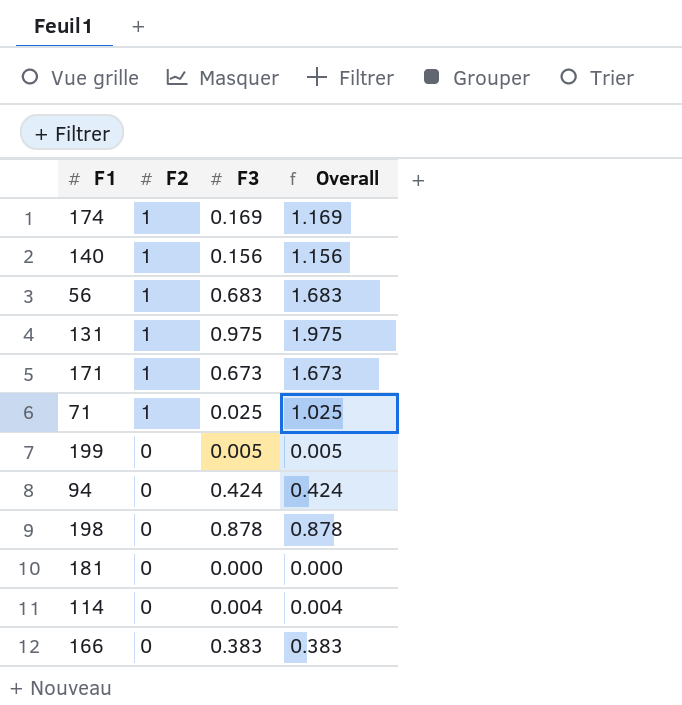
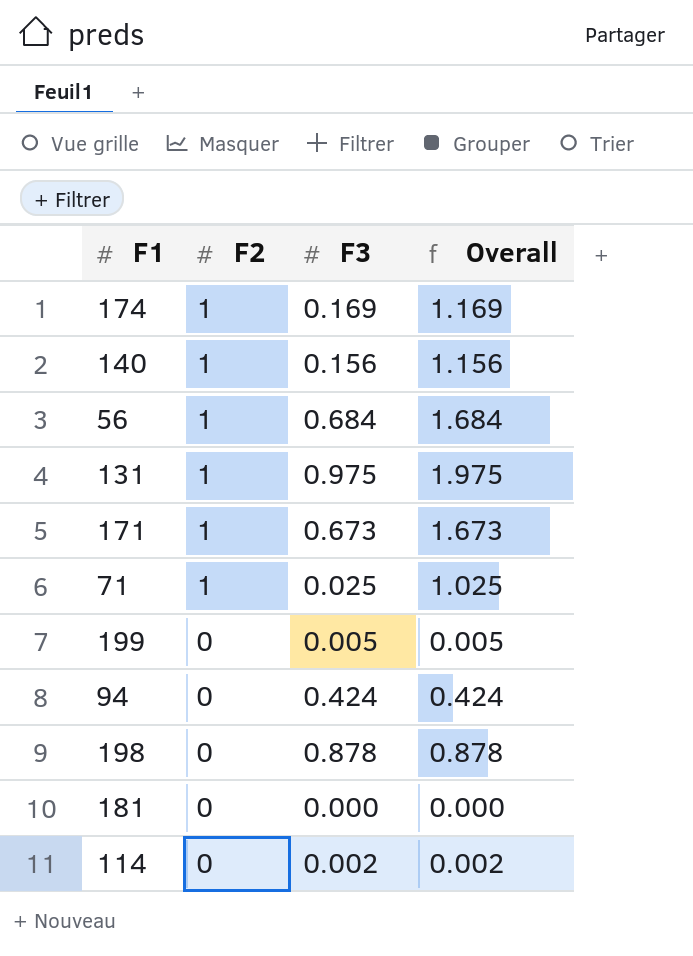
row 166: 0 | 0.383 | 0.383 -> none
56 | F3: 0.683 -> 0.684
56 | Overall: 1.683 -> 1.684
114 | F3: 0.004 -> 0.002
114 | Overall: 0.004 -> 0.002

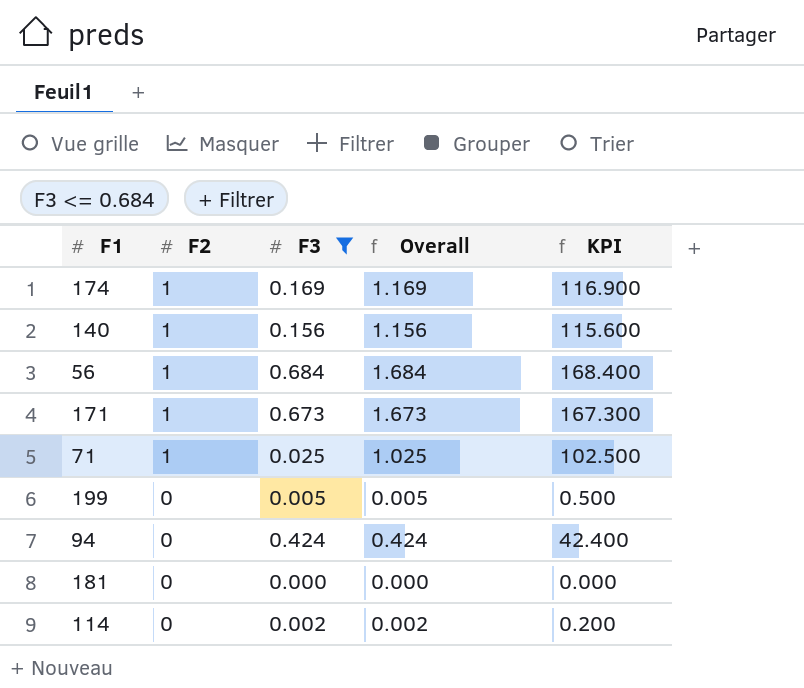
filter: none -> F3 <= 0.684
column KPI | formula: none -> [Overall] * 100

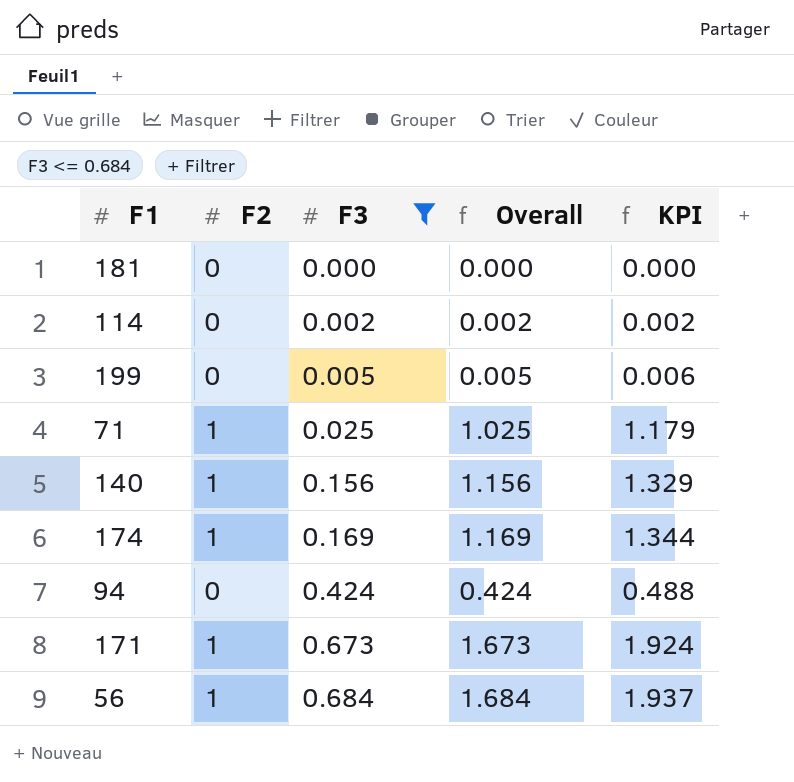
row order: F2 descending -> F3 ascending
column KPI | formula: [Overall] * 100 -> [Overall] * 1.15

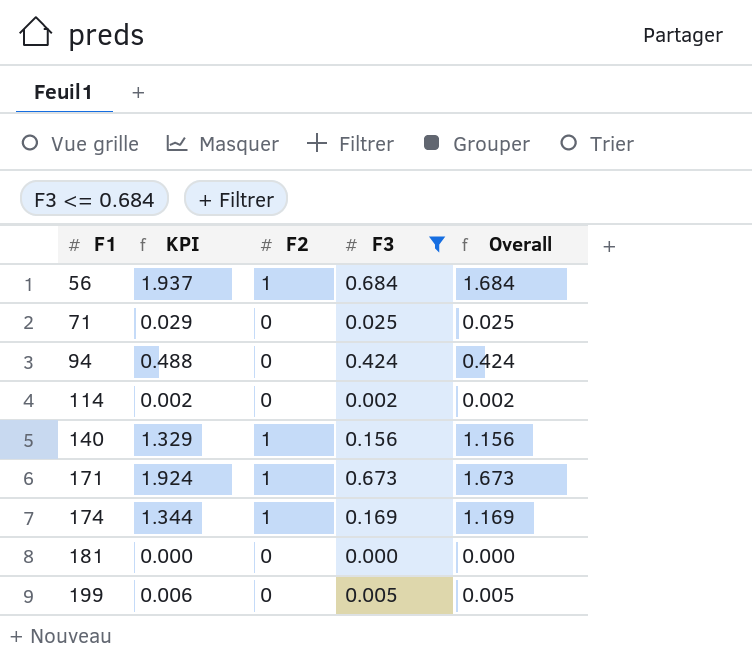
row order: F3 ascending -> F1 ascending
column KPI | position: 5 -> 2
71 | KPI: 1.179 -> 0.029
71 | F2: 1 -> 0
71 | Overall: 1.025 -> 0.025

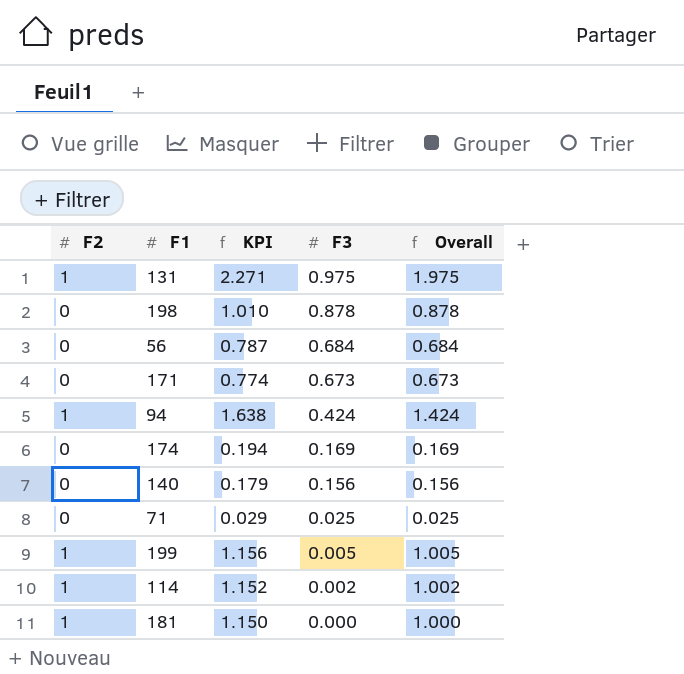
filter: F3 <= 0.684 -> none
row order: F1 ascending -> F3 descending
column F2 | position: 3 -> 1
56 | F2: 1 -> 0
56 | KPI: 1.937 -> 0.787
56 | Overall: 1.684 -> 0.684
171 | F2: 1 -> 0
171 | KPI: 1.924 -> 0.774
171 | Overall: 1.673 -> 0.673
94 | F2: 0 -> 1
94 | KPI: 0.488 -> 1.638
94 | Overall: 0.424 -> 1.424
174 | F2: 1 -> 0
174 | KPI: 1.344 -> 0.194
174 | Overall: 1.169 -> 0.169
140 | F2: 1 -> 0
140 | KPI: 1.329 -> 0.179
140 | Overall: 1.156 -> 0.156
199 | F2: 0 -> 1
199 | KPI: 0.006 -> 1.156
199 | Overall: 0.005 -> 1.005
114 | F2: 0 -> 1
114 | KPI: 0.002 -> 1.152
114 | Overall: 0.002 -> 1.002
181 | F2: 0 -> 1
181 | KPI: 0.000 -> 1.150
181 | Overall: 0.000 -> 1.000

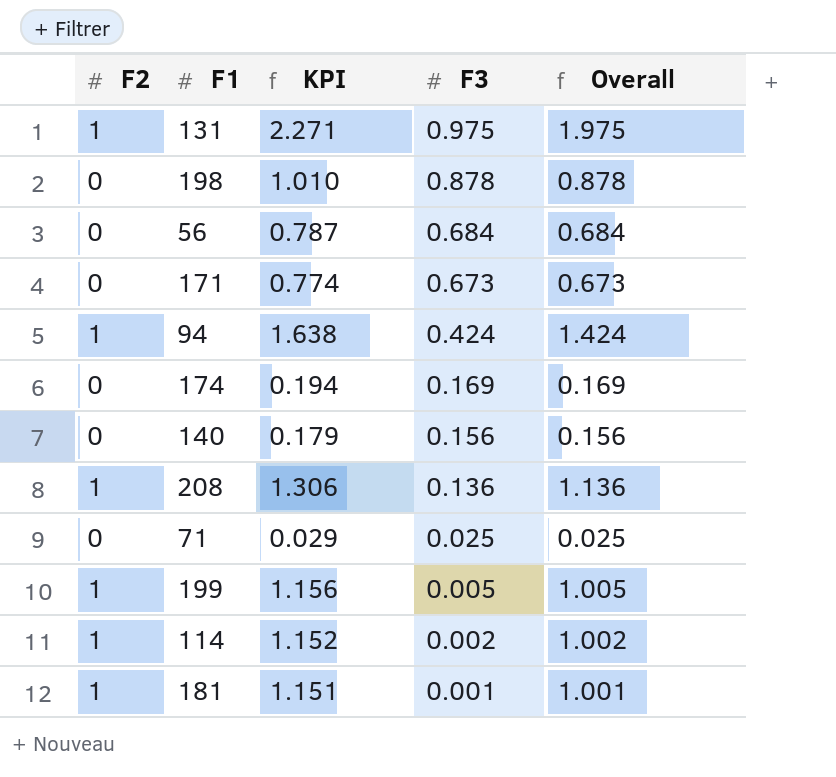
row 208: none -> 1 | 1.306 | 0.136 | 1.136
181 | KPI: 1.150 -> 1.151
181 | F3: 0.000 -> 0.001
181 | Overall: 1.000 -> 1.001

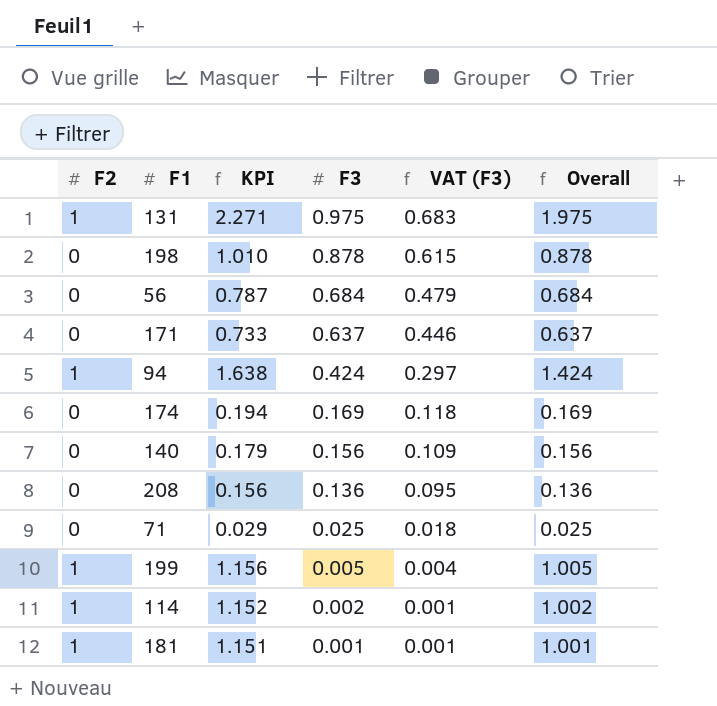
column VAT (F3) | formula: none -> [F3] * 0.7
171 | KPI: 0.774 -> 0.733
171 | F3: 0.673 -> 0.637
171 | Overall: 0.673 -> 0.637
208 | F2: 1 -> 0
208 | KPI: 1.306 -> 0.156
208 | Overall: 1.136 -> 0.136

